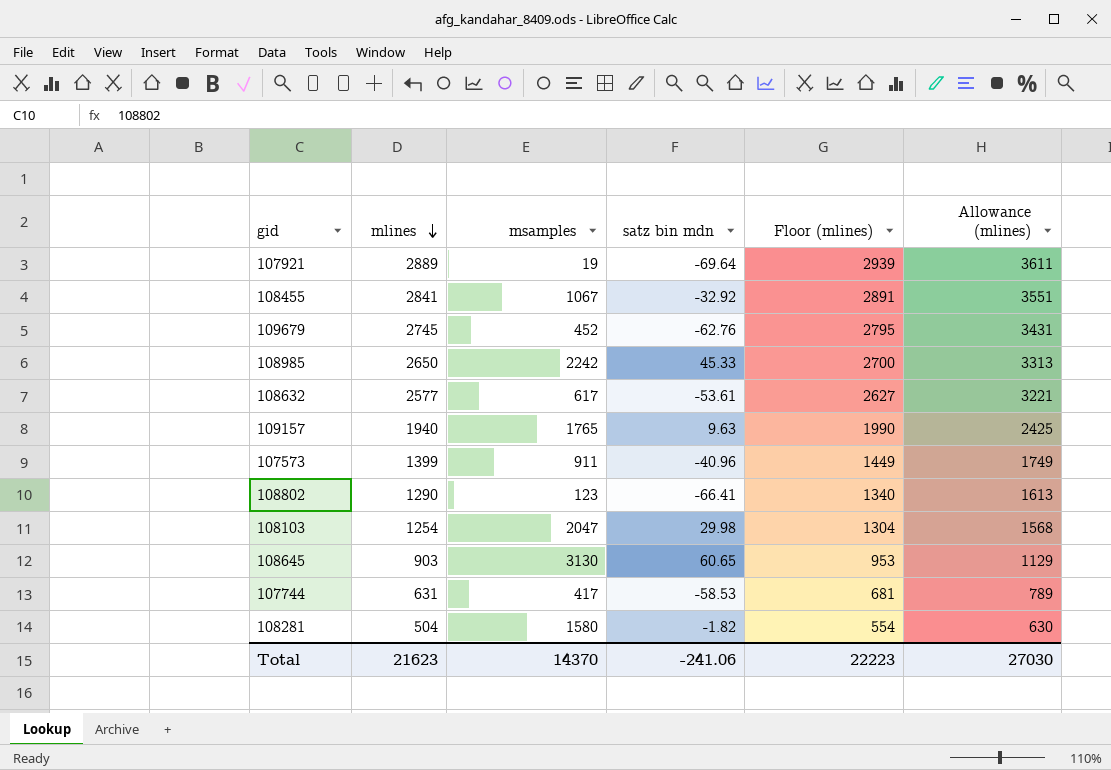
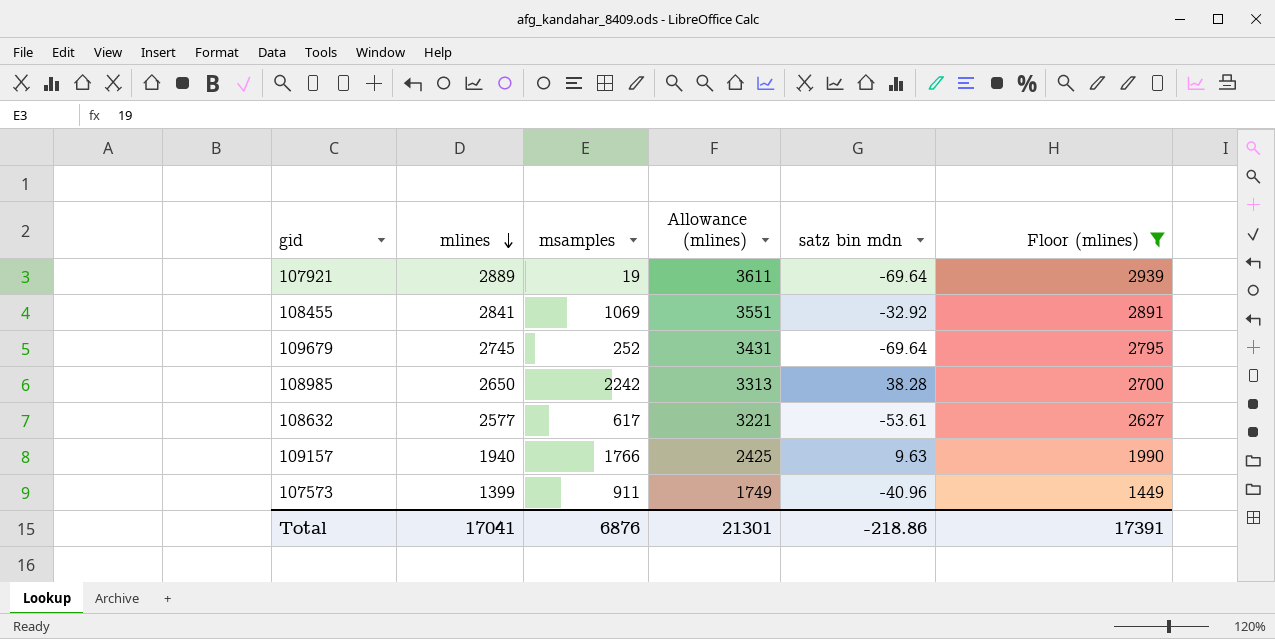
filter: none -> Floor (mlines) >= 1449
column Allowance (mlines) | position: 6 -> 4
108455 | msamples: 1067 -> 1069
109679 | msamples: 452 -> 252
109679 | satz bin mdn: -62.76 -> -69.64
108985 | satz bin mdn: 45.33 -> 38.28
109157 | msamples: 1765 -> 1766
Total | mlines: 21623 -> 17041
Total | msamples: 14370 -> 6876
Total | Allowance (mlines): 27030 -> 21301
Total | satz bin mdn: -241.06 -> -218.86
Total | Floor (mlines): 22223 -> 17391

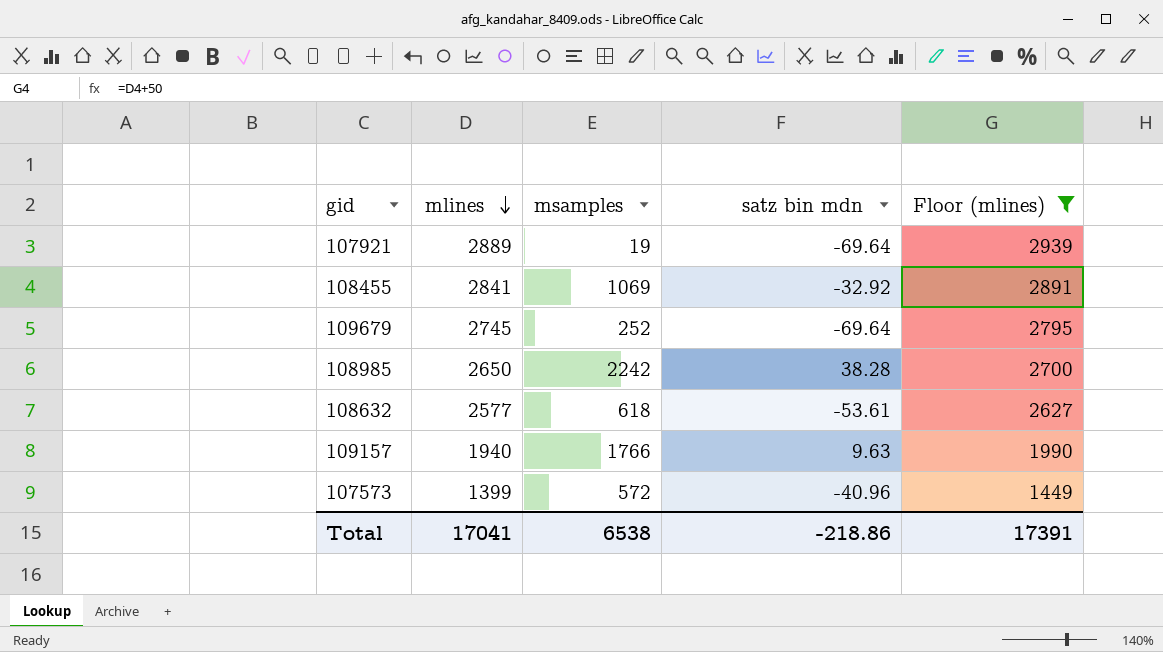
column Allowance (mlines) | formula: [mlines] * 1.25 -> none
108632 | msamples: 617 -> 618
107573 | msamples: 911 -> 572
Total | msamples: 6876 -> 6538

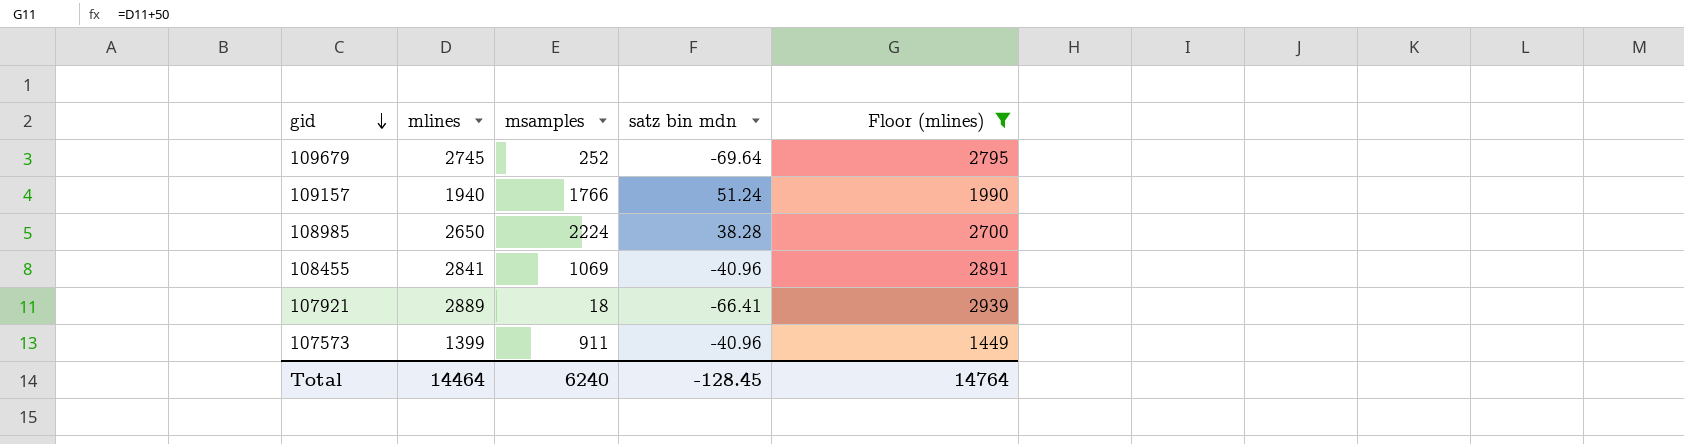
row order: mlines descending -> gid descending
row 108632: 2577 | 618 | -53.61 | 2627 -> none
109157 | satz bin mdn: 9.63 -> 51.24
108985 | msamples: 2242 -> 2224
108455 | satz bin mdn: -32.92 -> -40.96
107921 | msamples: 19 -> 18
107921 | satz bin mdn: -69.64 -> -66.41
107573 | msamples: 572 -> 911
Total | mlines: 17041 -> 14464
Total | msamples: 6538 -> 6240
Total | satz bin mdn: -218.86 -> -128.45
Total | Floor (mlines): 17391 -> 14764

